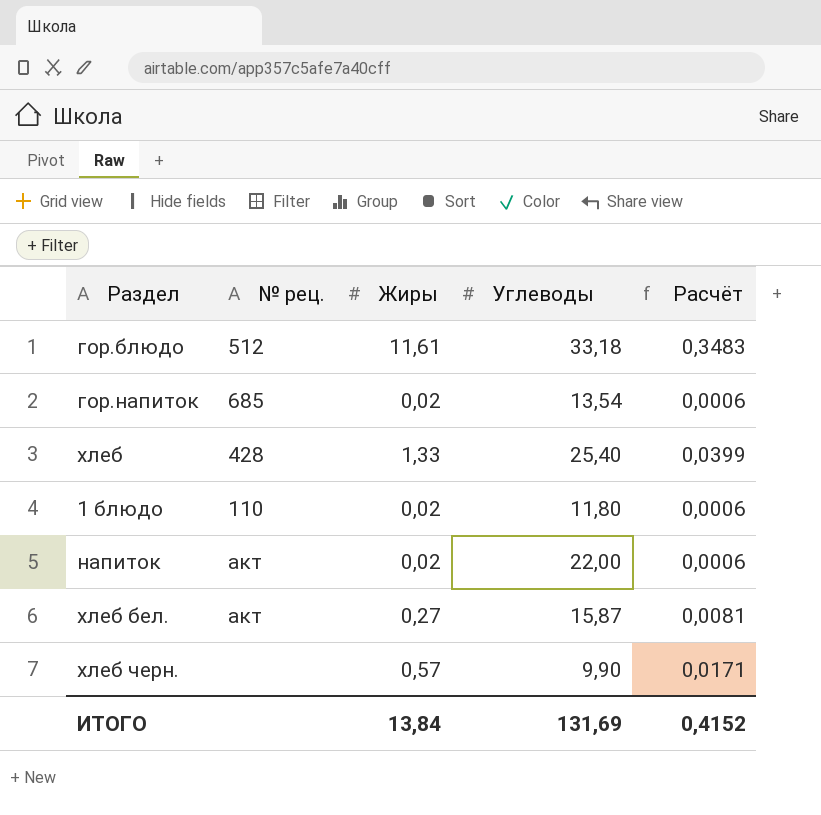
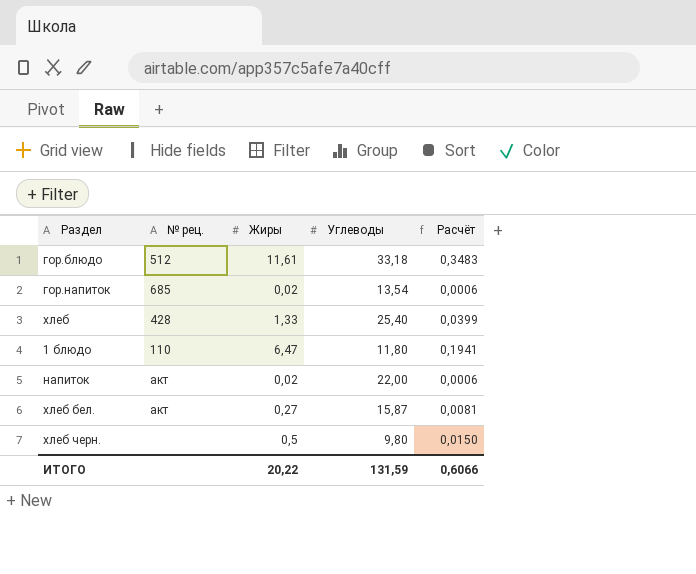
1 блюдо | Жиры: 0,02 -> 6,47
1 блюдо | Расчёт: 0,0006 -> 0,1941
хлеб черн. | Жиры: 0,57 -> 0,5
хлеб черн. | Углеводы: 9,90 -> 9,80
хлеб черн. | Расчёт: 0,0171 -> 0,0150
ИТОГО | Жиры: 13,84 -> 20,22
ИТОГО | Углеводы: 131,69 -> 131,59
ИТОГО | Расчёт: 0,4152 -> 0,6066

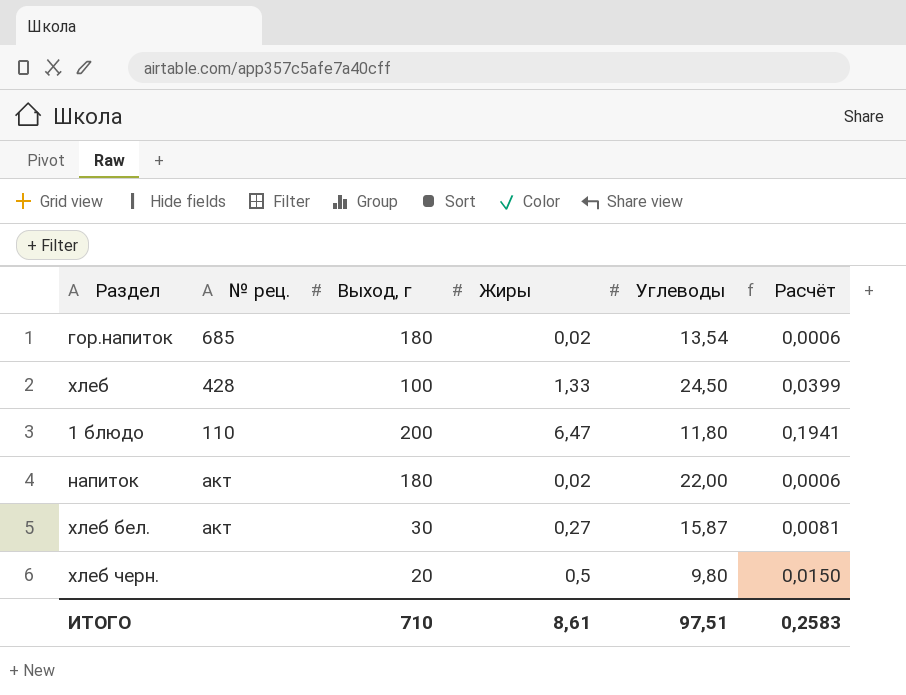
column Выход, г | position: none -> 3
row гор.блюдо: 512 | 11,61 | 33,18 | 0,3483 -> none
хлеб | Углеводы: 25,40 -> 24,50
ИТОГО | Жиры: 20,22 -> 8,61
ИТОГО | Углеводы: 131,59 -> 97,51
ИТОГО | Расчёт: 0,6066 -> 0,2583

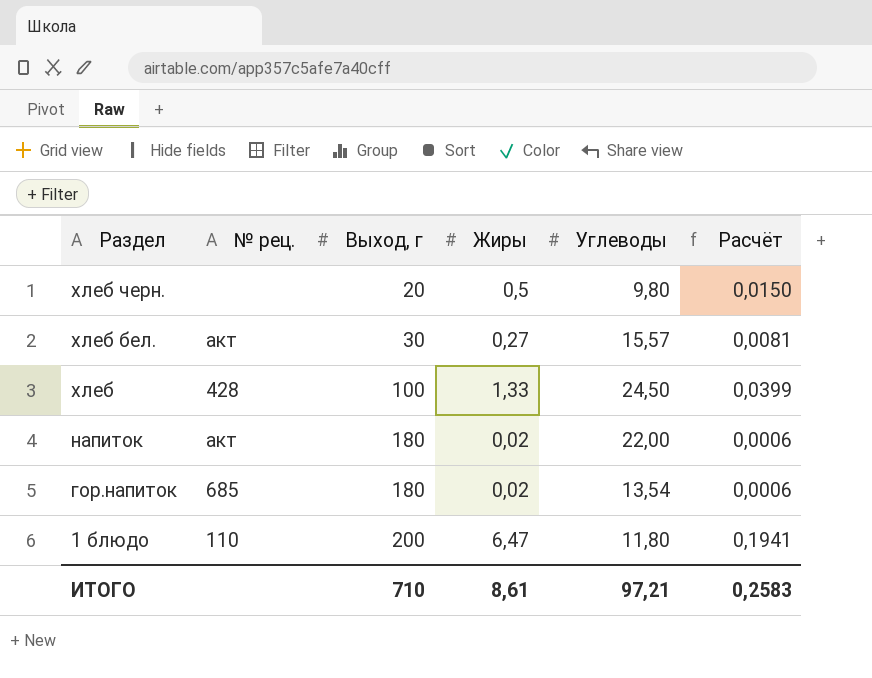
row order: none -> Раздел descending
хлеб бел. | Углеводы: 15,87 -> 15,57
ИТОГО | Углеводы: 97,51 -> 97,21

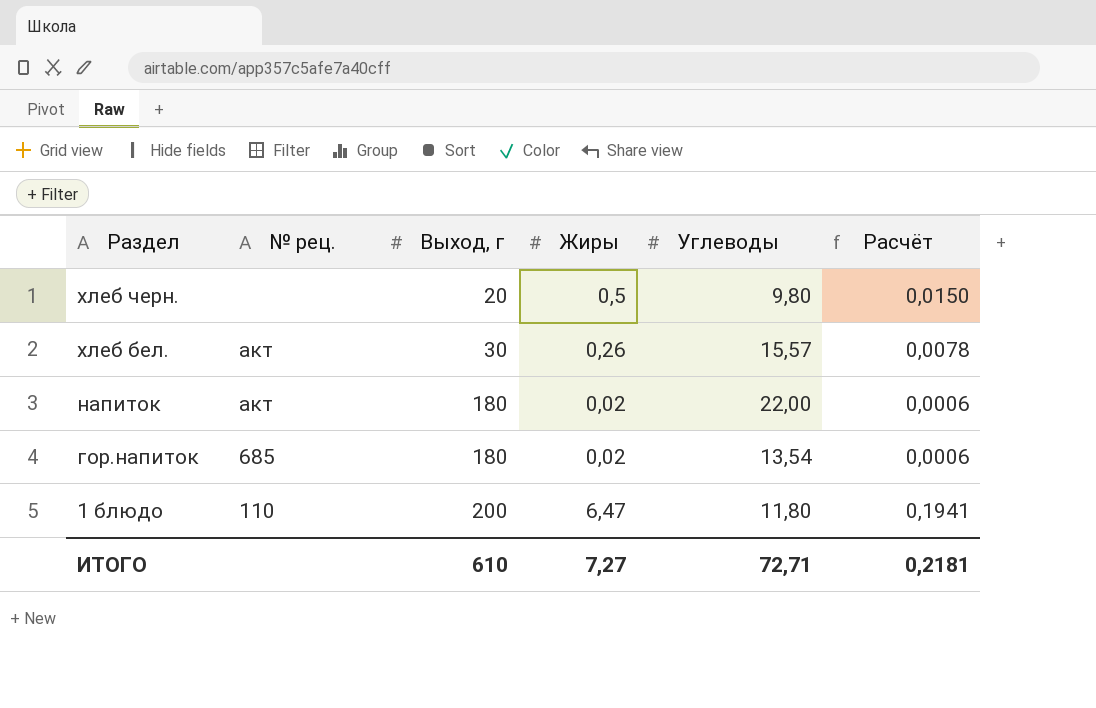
row хлеб: 428 | 100 | 1,33 | 24,50 | 0,0399 -> none
хлеб бел. | Жиры: 0,27 -> 0,26
хлеб бел. | Расчёт: 0,0081 -> 0,0078
ИТОГО | Выход, г: 710 -> 610
ИТОГО | Жиры: 8,61 -> 7,27
ИТОГО | Углеводы: 97,21 -> 72,71
ИТОГО | Расчёт: 0,2583 -> 0,2181

